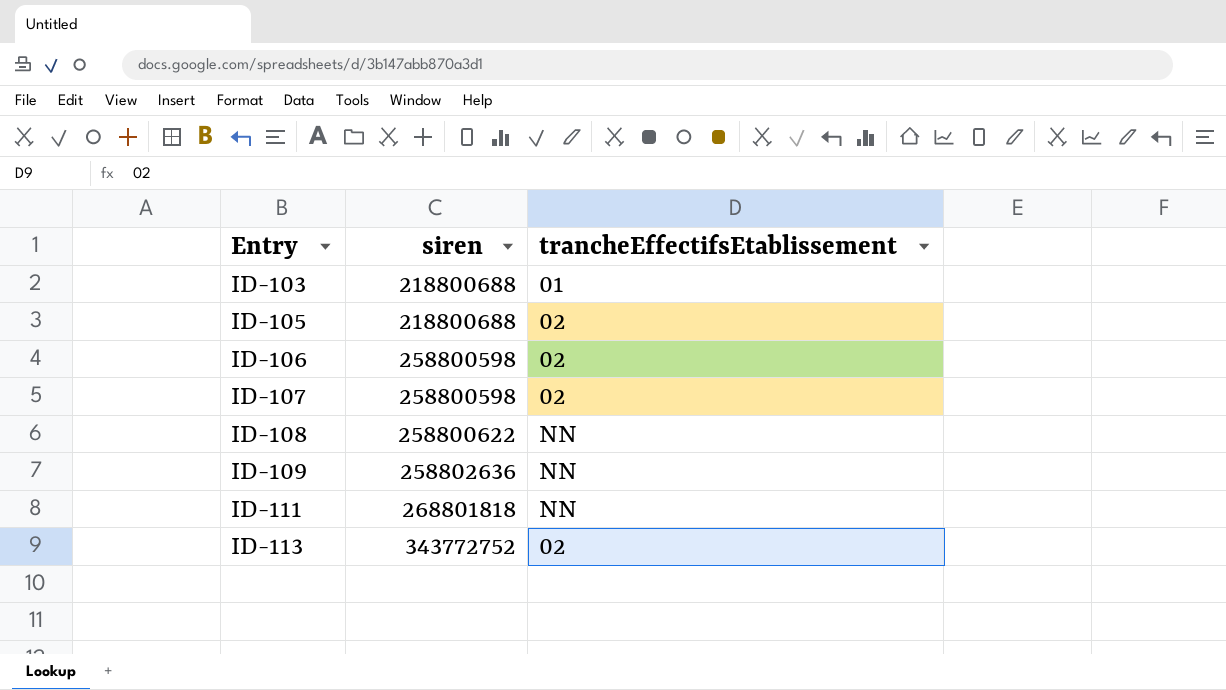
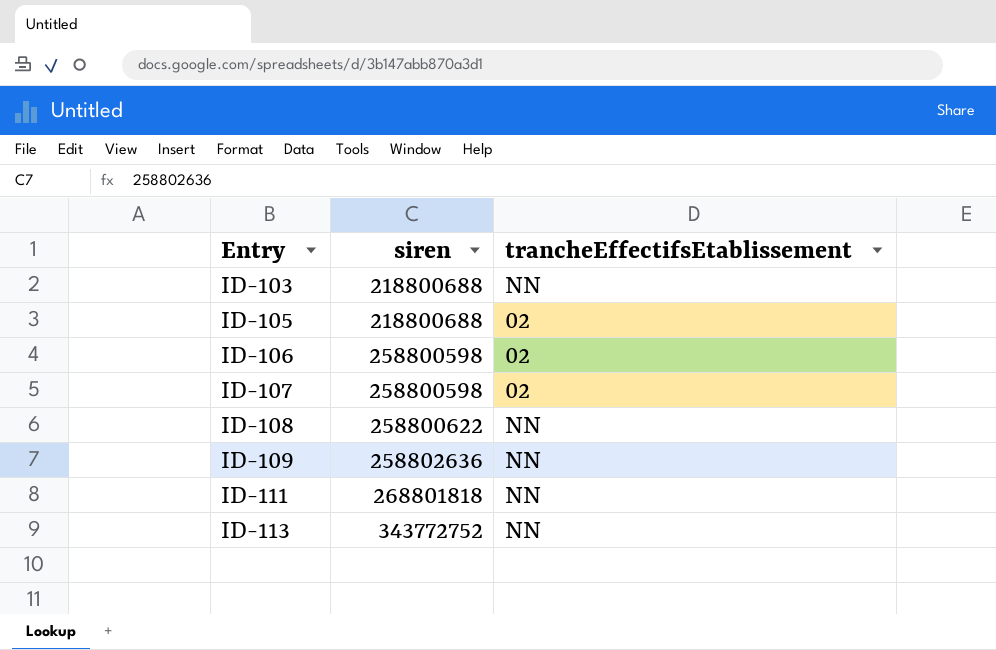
ID-103 | trancheEffectifsEtablissement: 01 -> NN
ID-113 | trancheEffectifsEtablissement: 02 -> NN

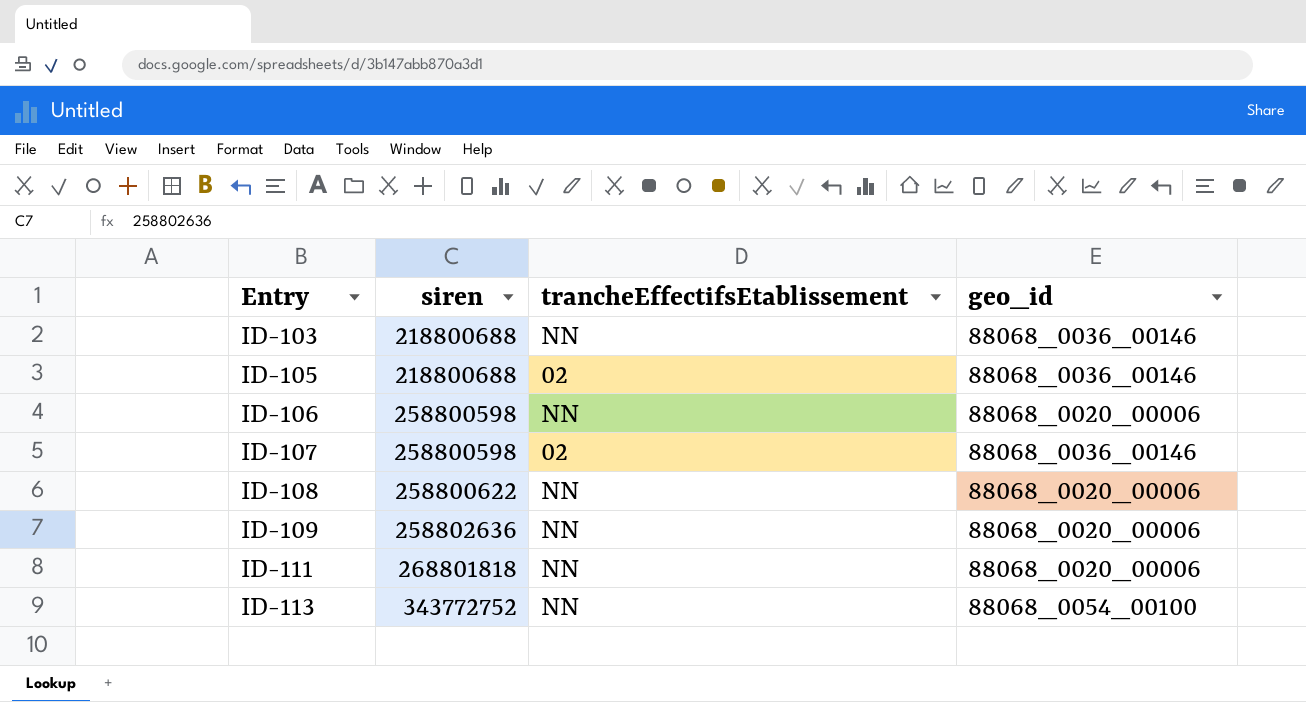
column geo_id | position: none -> 4
ID-106 | trancheEffectifsEtablissement: 02 -> NN

